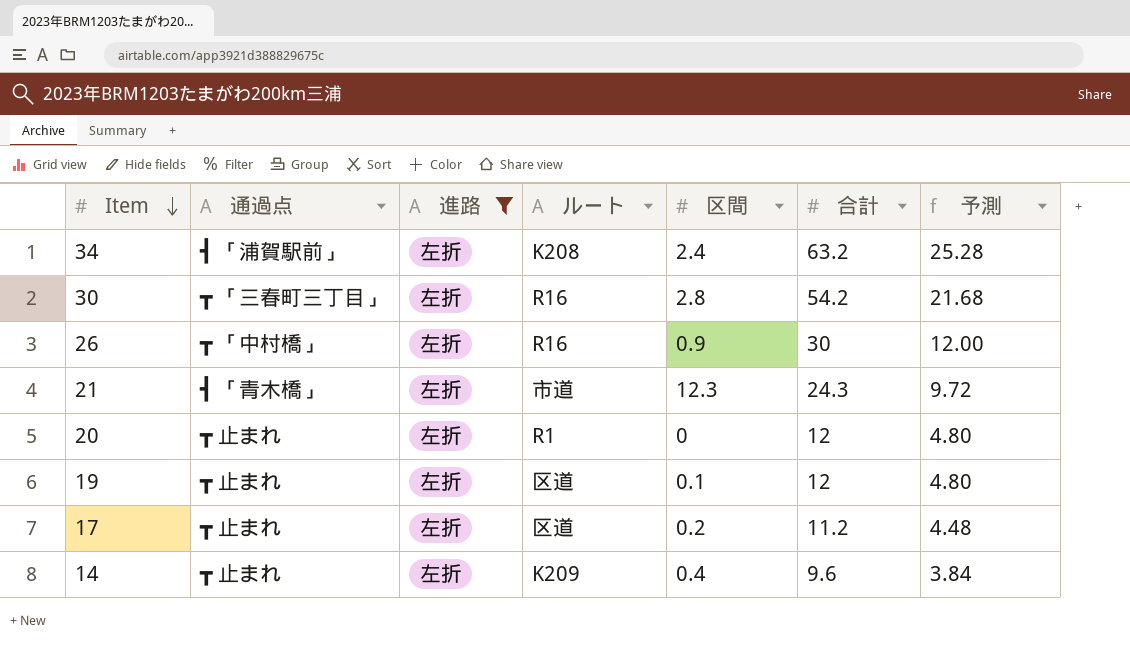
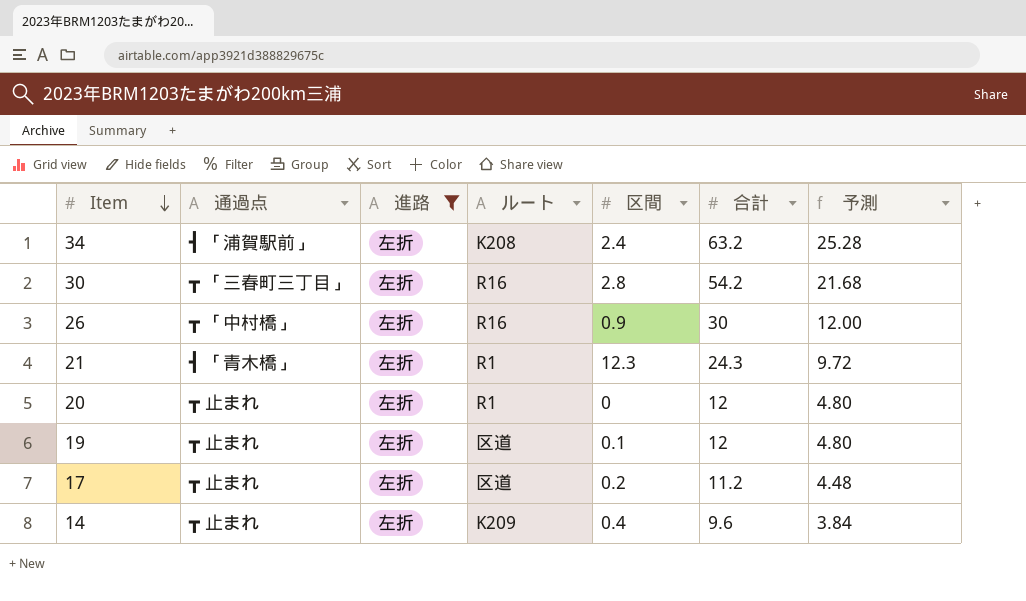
21 | ルート: 市道 -> R1

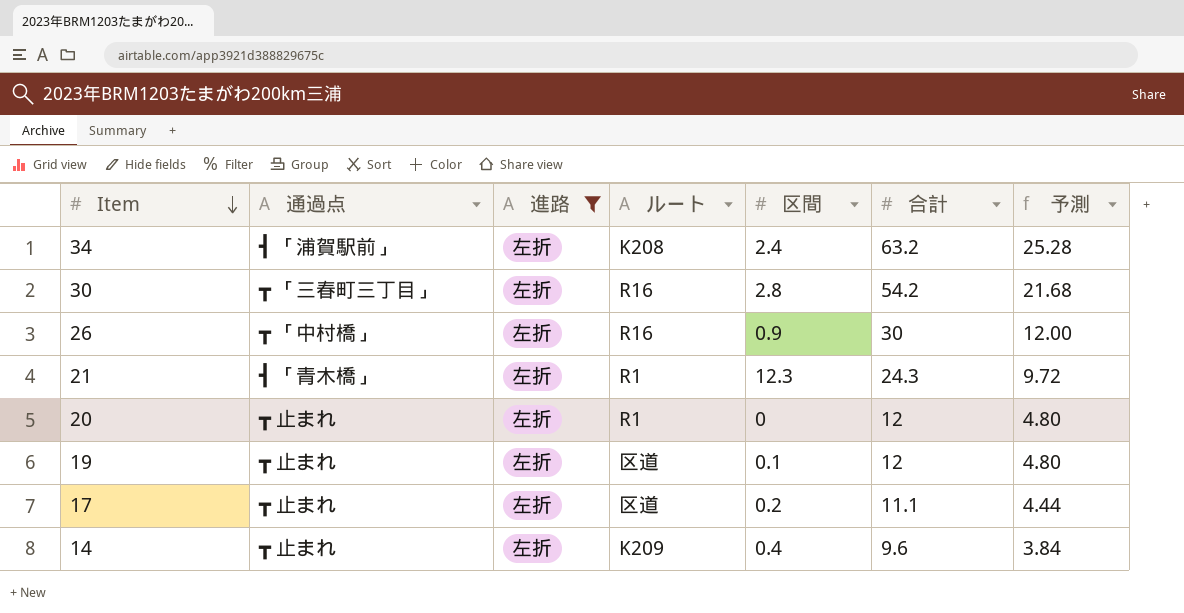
17 | 合計: 11.2 -> 11.1
17 | 予測: 4.48 -> 4.44

